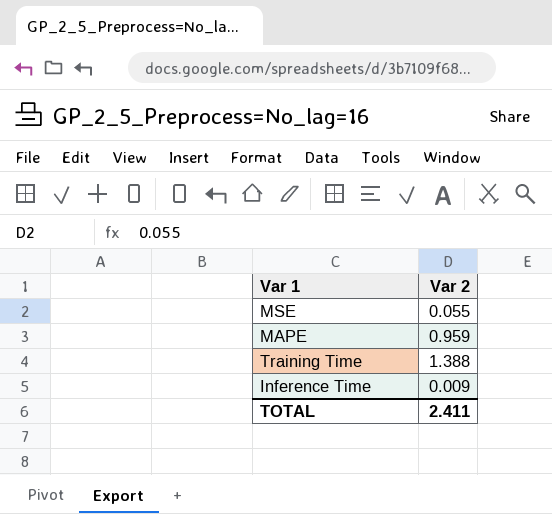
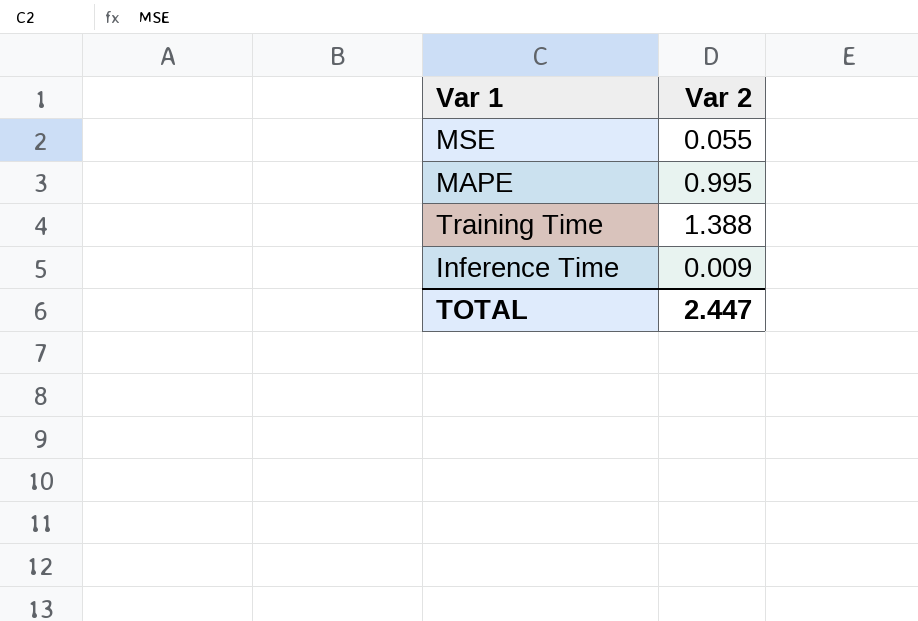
MAPE | Var 2: 0.959 -> 0.995
TOTAL | Var 2: 2.411 -> 2.447

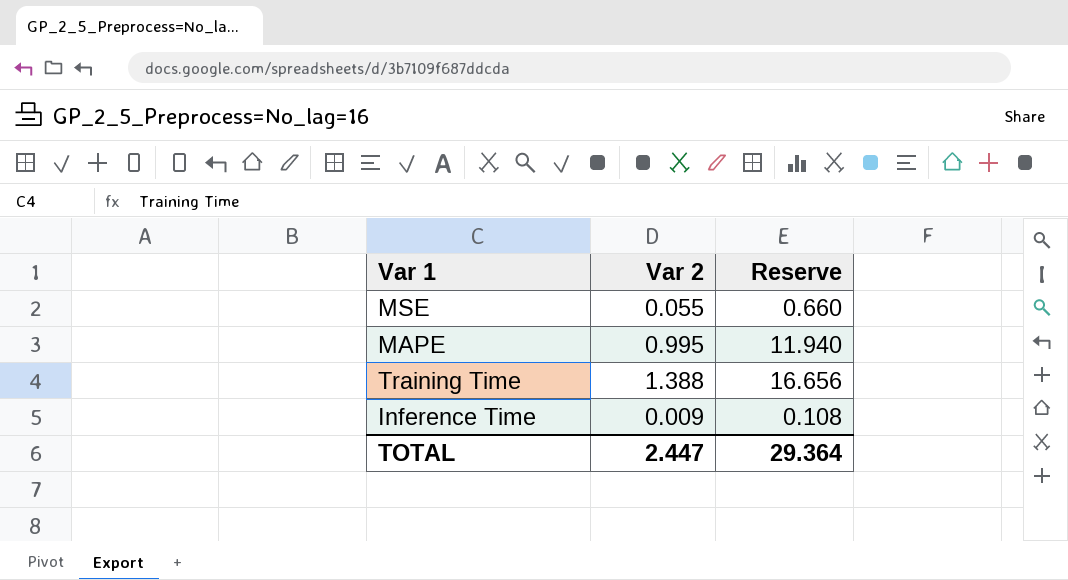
column Reserve | formula: none -> [Var 2] * 12

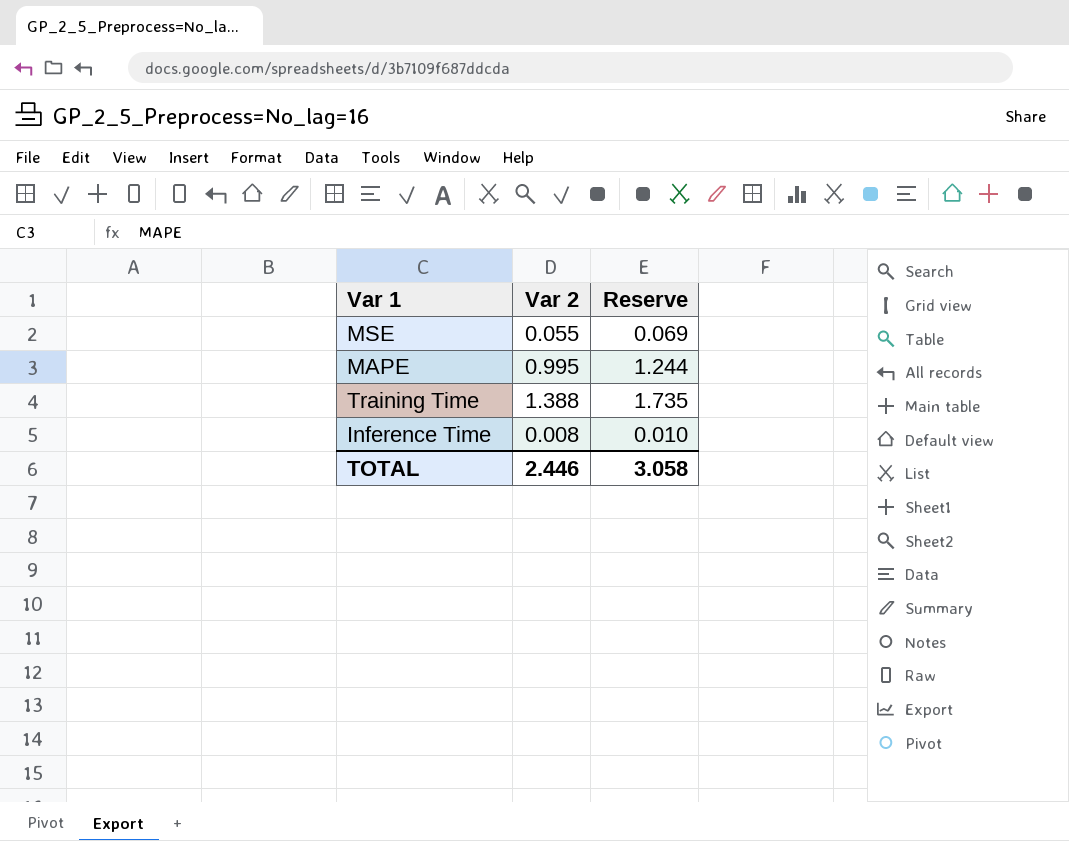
column Reserve | formula: [Var 2] * 12 -> [Var 2] * 1.25
Inference Time | Var 2: 0.009 -> 0.008
TOTAL | Var 2: 2.447 -> 2.446
TOTAL | Reserve: 29.364 -> 3.058

